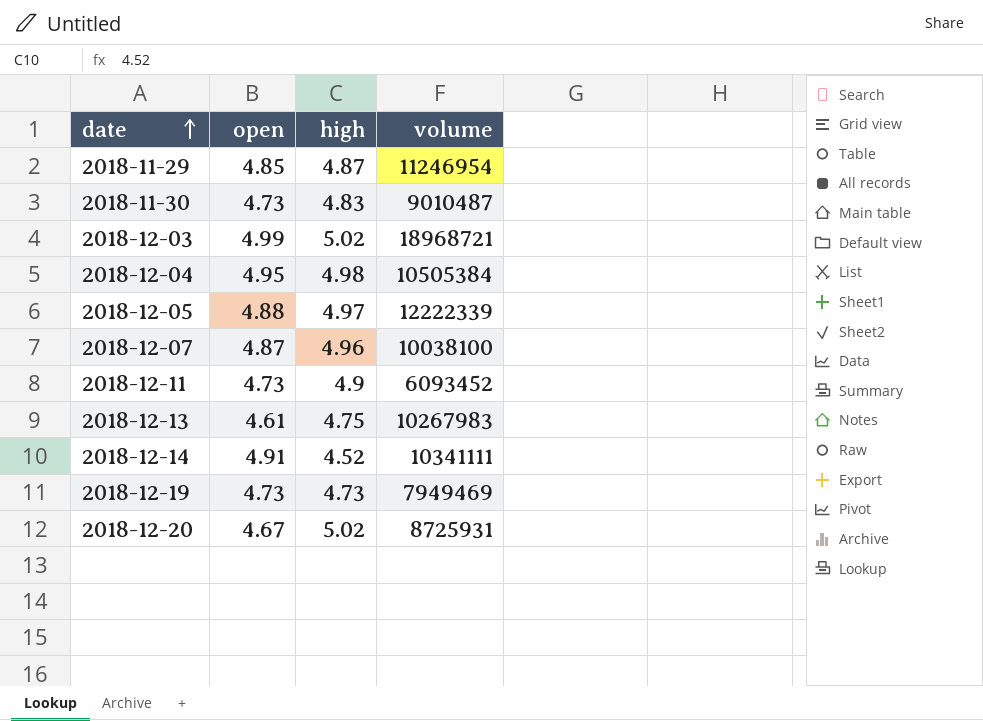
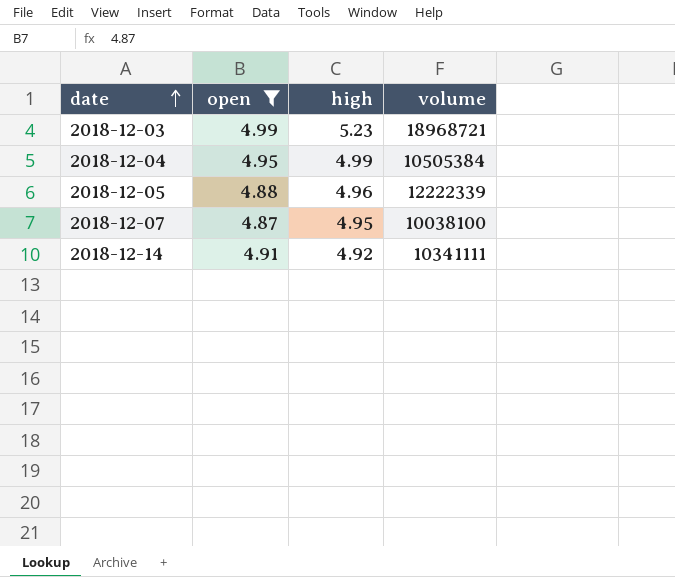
filter: none -> open >= 4.87
2018-12-03 | high: 5.02 -> 5.23
2018-12-04 | high: 4.98 -> 4.99
2018-12-05 | high: 4.97 -> 4.96
2018-12-07 | high: 4.96 -> 4.95
2018-12-14 | high: 4.52 -> 4.92

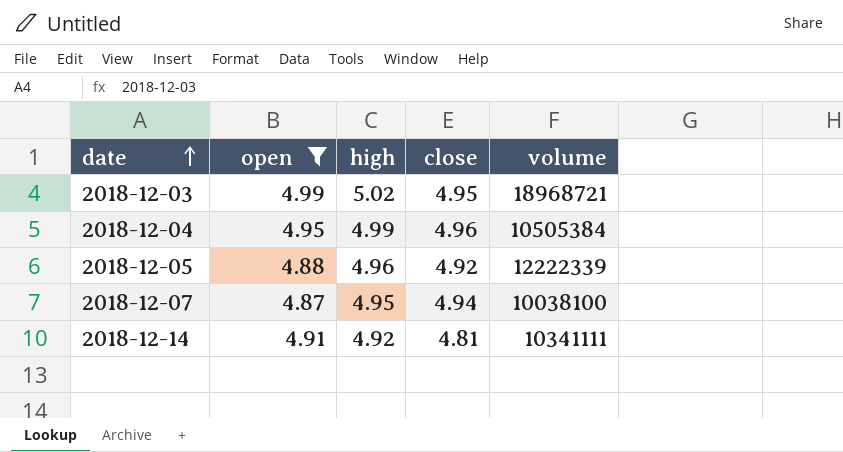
column close | position: none -> 4
2018-12-03 | high: 5.23 -> 5.02

